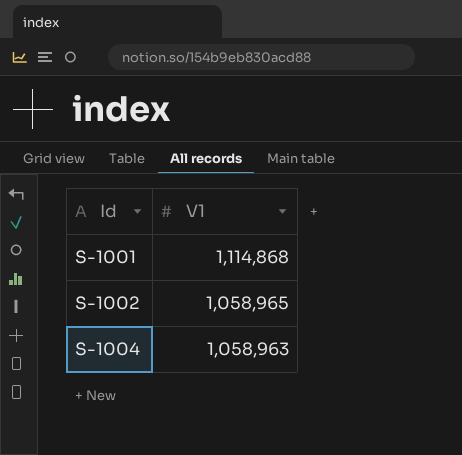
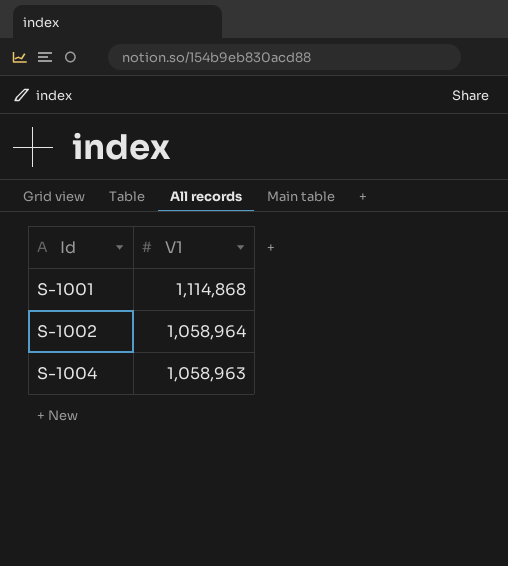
S-1002 | V1: 1,058,965 -> 1,058,964

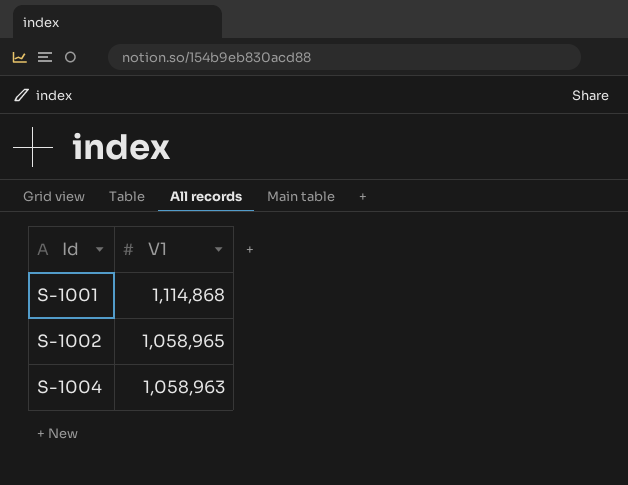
S-1002 | V1: 1,058,964 -> 1,058,965

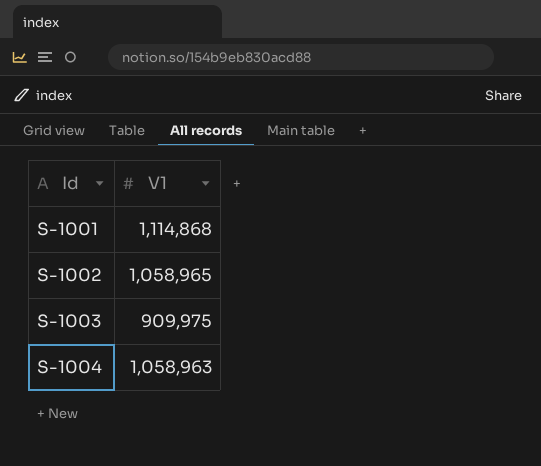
row S-1003: none -> 909,975

